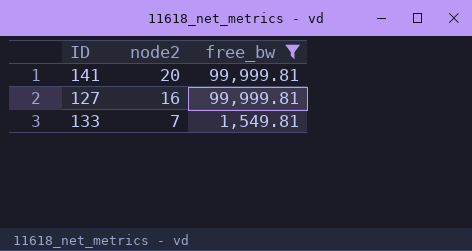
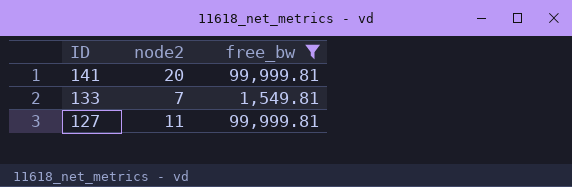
row order: node2 descending -> ID descending
127 | node2: 16 -> 11

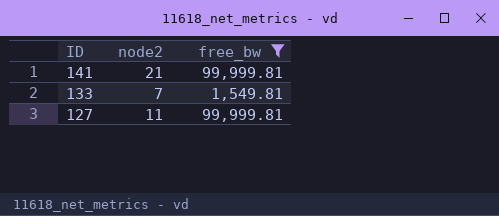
141 | node2: 20 -> 21

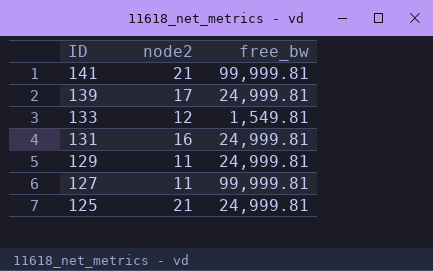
filter: free_bw != 24,999.81 -> none
133 | node2: 7 -> 12

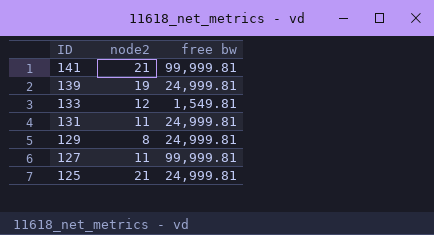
column name: free_bw -> free bw
139 | node2: 17 -> 19
131 | node2: 16 -> 11
129 | node2: 11 -> 8

